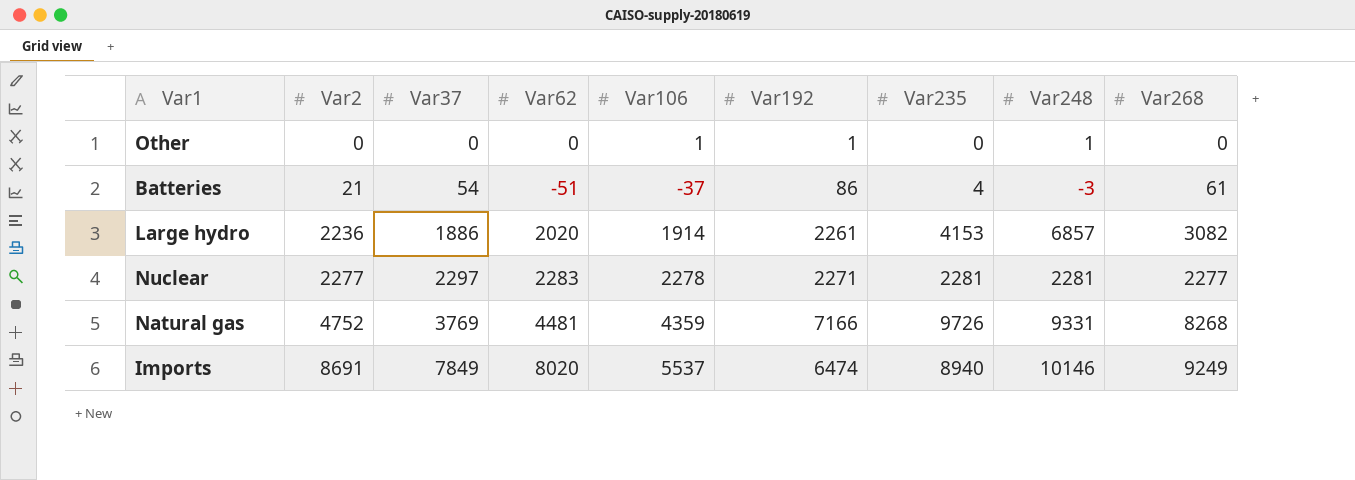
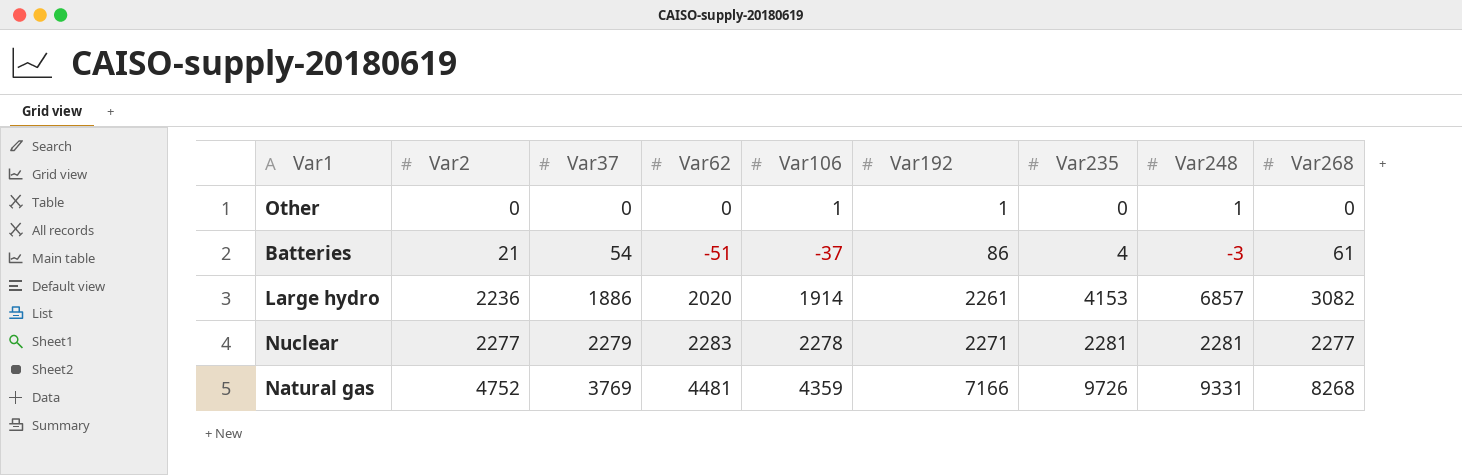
row Imports: 8691 | 7849 | 8020 | 5537 | 6474 | 8940 | 10146 | 9249 -> none
Nuclear | Var37: 2297 -> 2279

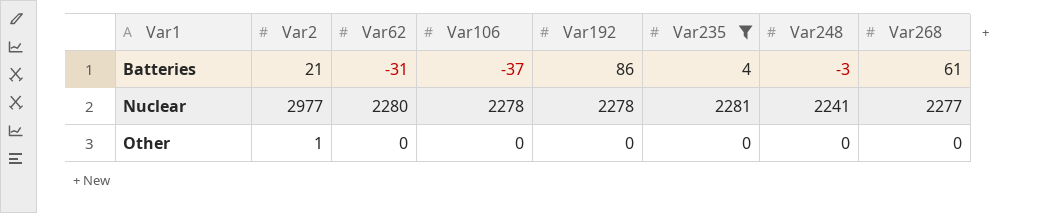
filter: none -> Var235 <= 2281
row order: Var2 ascending -> Var1 ascending
column Var37 | position: 3 -> none
Batteries | Var62: -51 -> -31
Nuclear | Var2: 2277 -> 2977
Nuclear | Var62: 2283 -> 2280
Nuclear | Var192: 2271 -> 2278
Nuclear | Var248: 2281 -> 2241
Other | Var2: 0 -> 1
Other | Var106: 1 -> 0
Other | Var192: 1 -> 0
Other | Var248: 1 -> 0

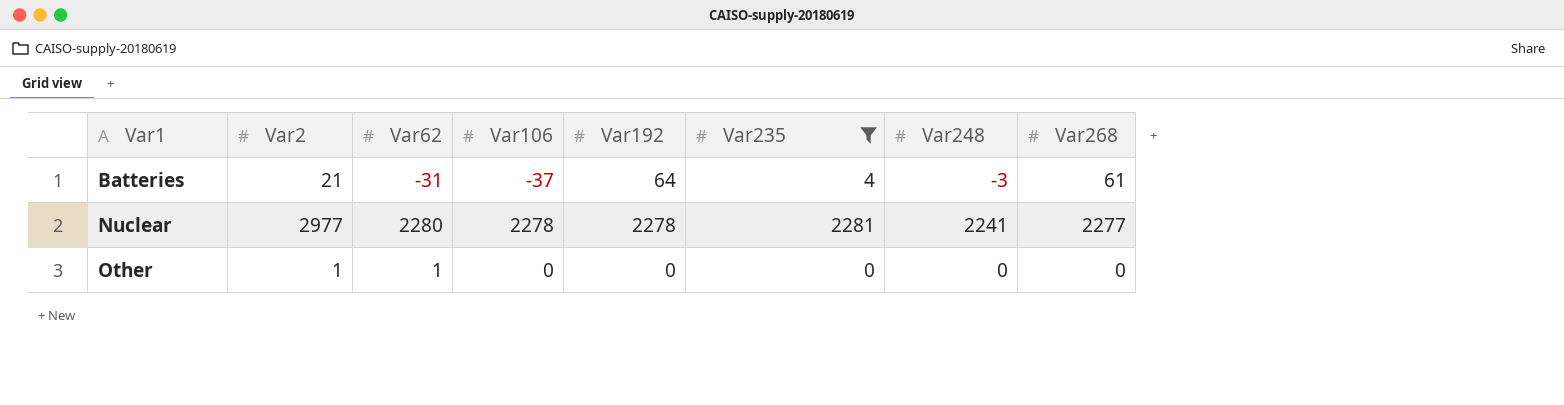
Batteries | Var192: 86 -> 64
Other | Var62: 0 -> 1

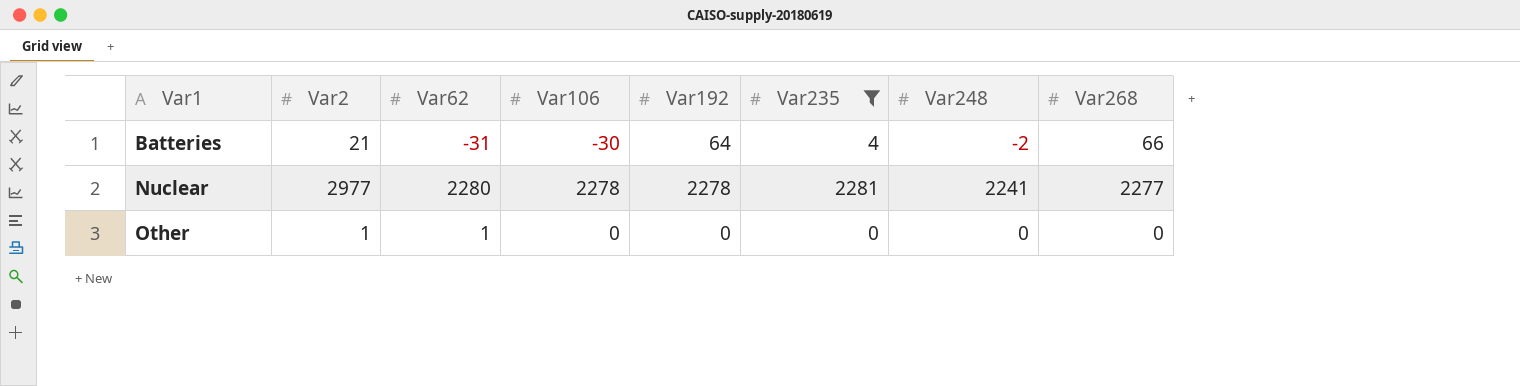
Batteries | Var106: -37 -> -30
Batteries | Var248: -3 -> -2
Batteries | Var268: 61 -> 66

